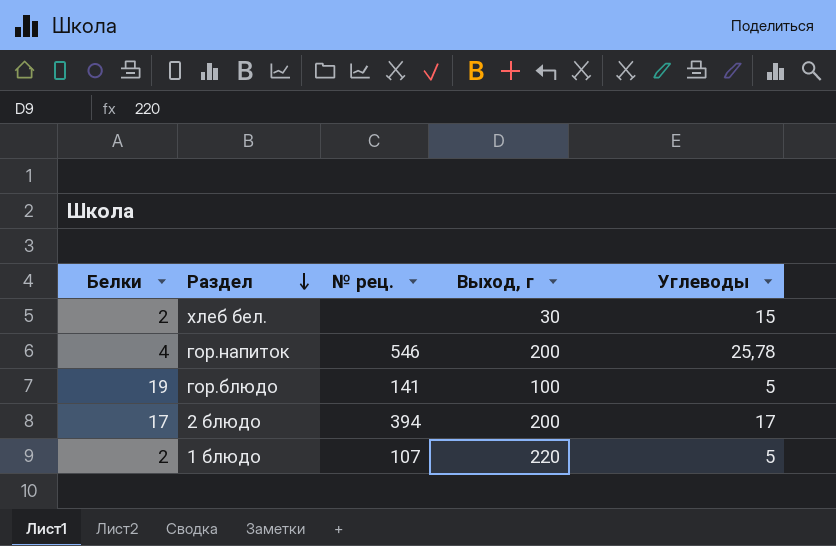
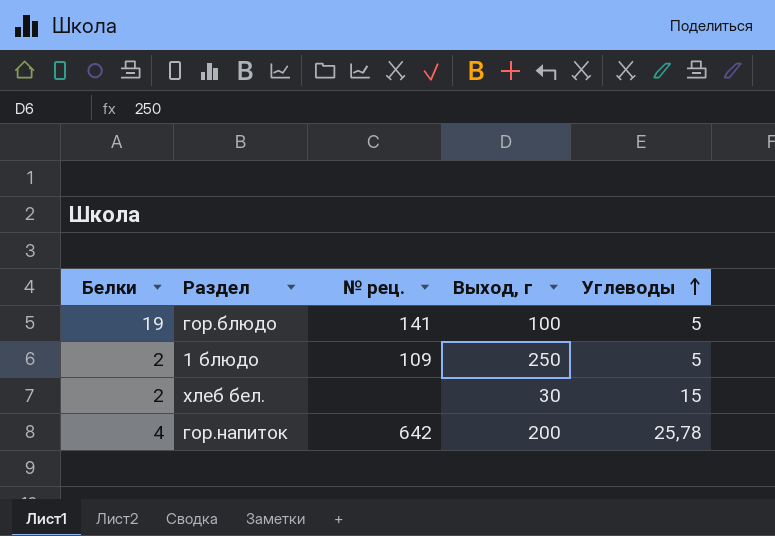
row order: Раздел descending -> Углеводы ascending
row 2 блюдо: 17 | 394 | 200 | 17 -> none
1 блюдо | № рец.: 107 -> 109
1 блюдо | Выход, г: 220 -> 250
гор.напиток | № рец.: 546 -> 642

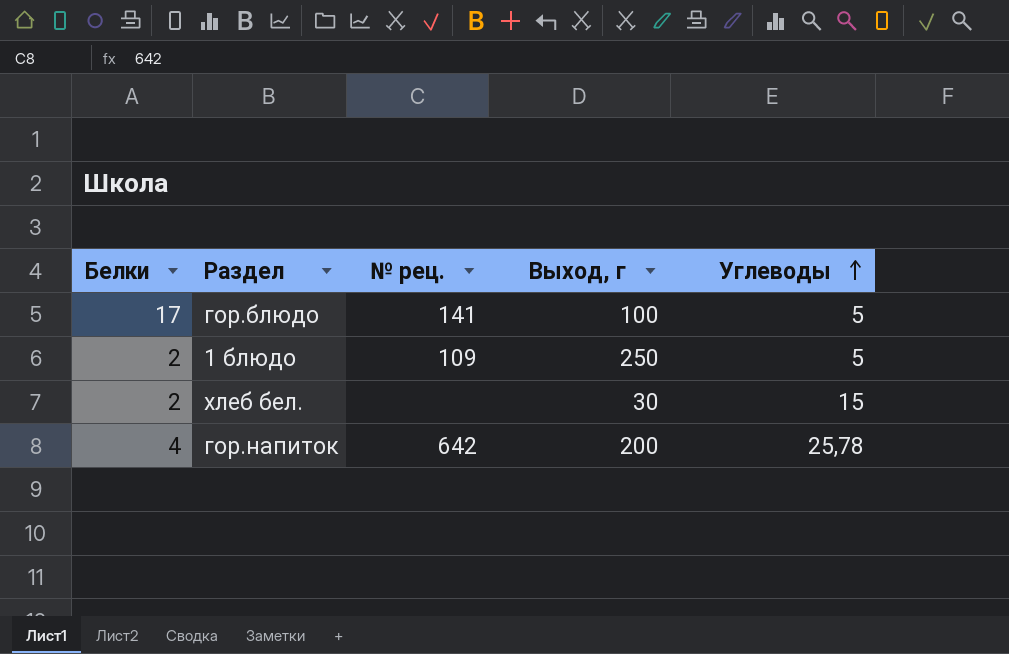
гор.блюдо | Белки: 19 -> 17

